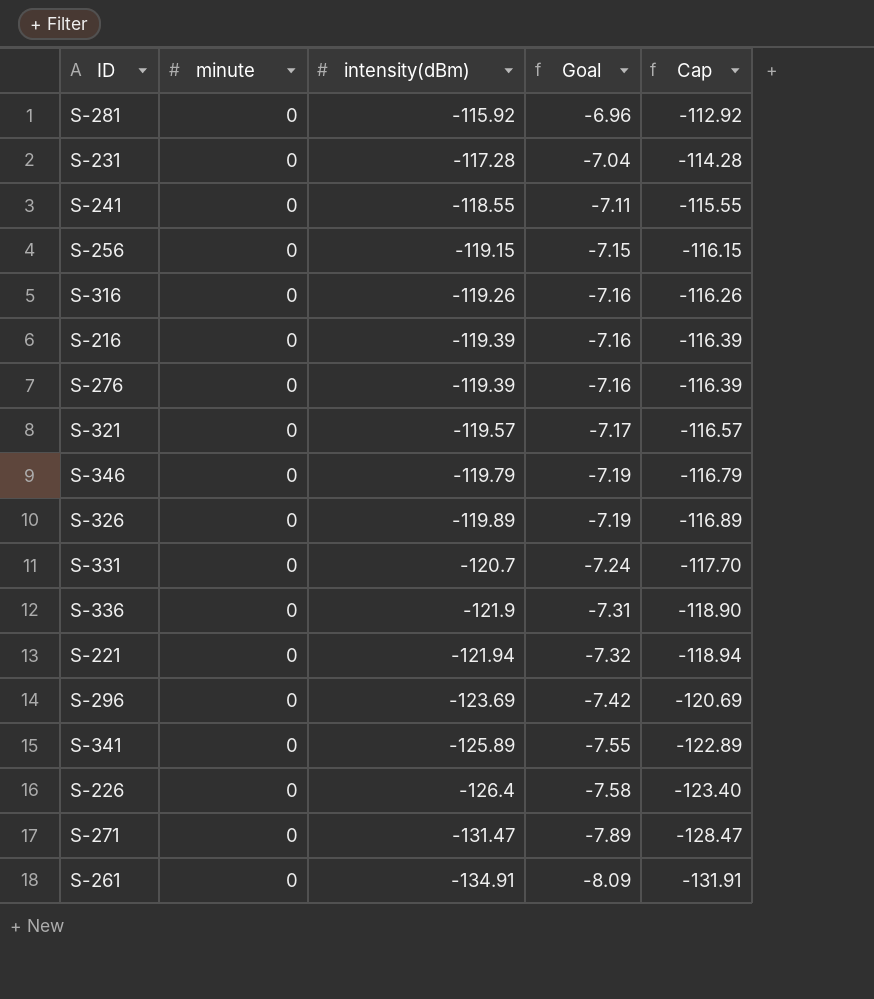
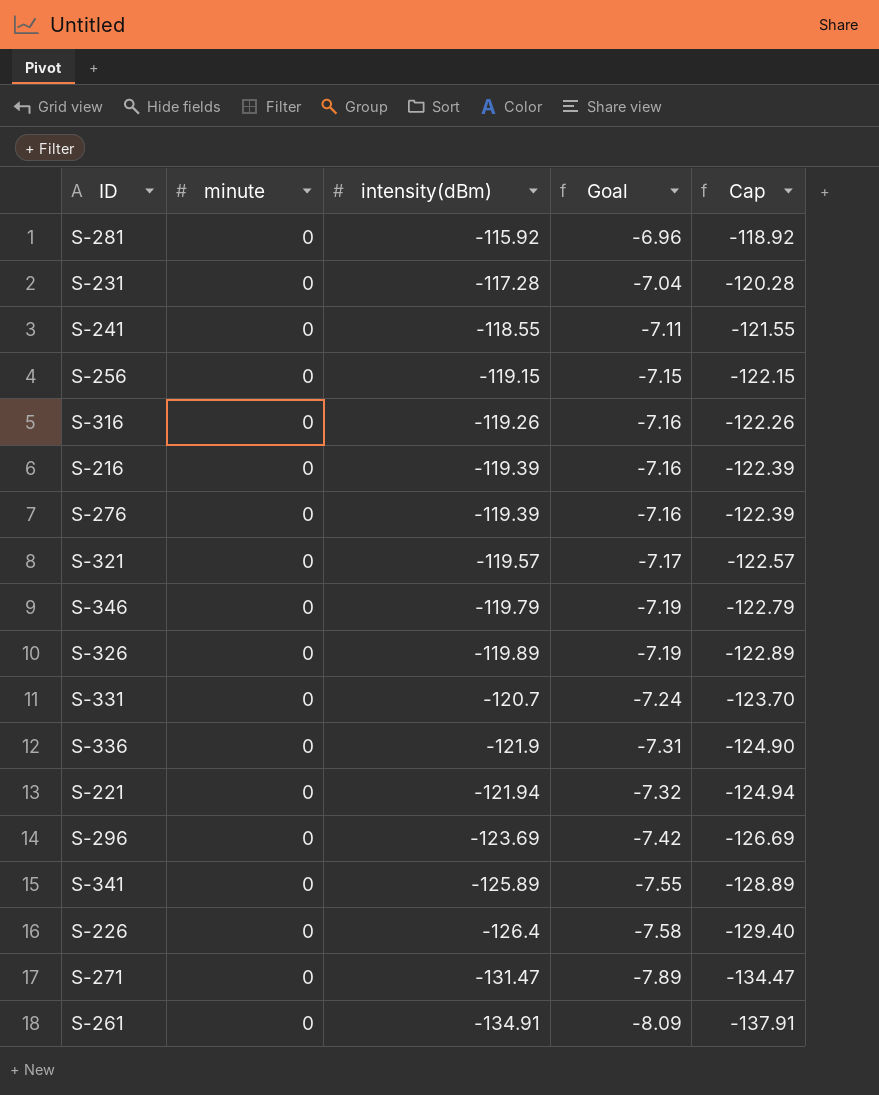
column Cap | formula: [intensity(dBm)] + 3 -> [intensity(dBm)] - 3

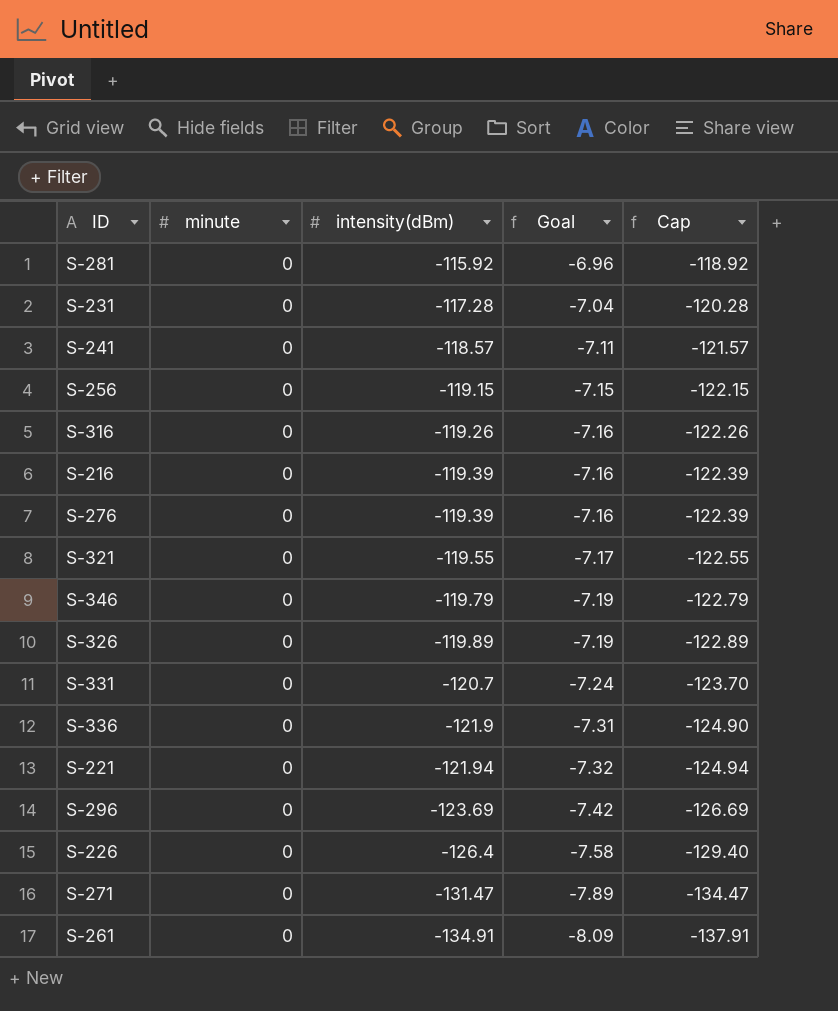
row S-341: 0 | -125.89 | -7.55 | -128.89 -> none
S-241 | intensity(dBm): -118.55 -> -118.57
S-241 | Cap: -121.55 -> -121.57
S-321 | intensity(dBm): -119.57 -> -119.55
S-321 | Cap: -122.57 -> -122.55

